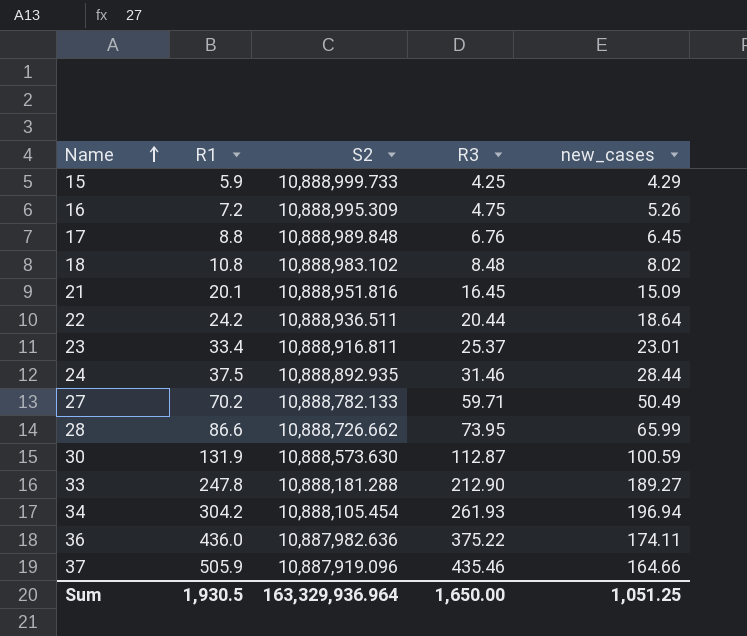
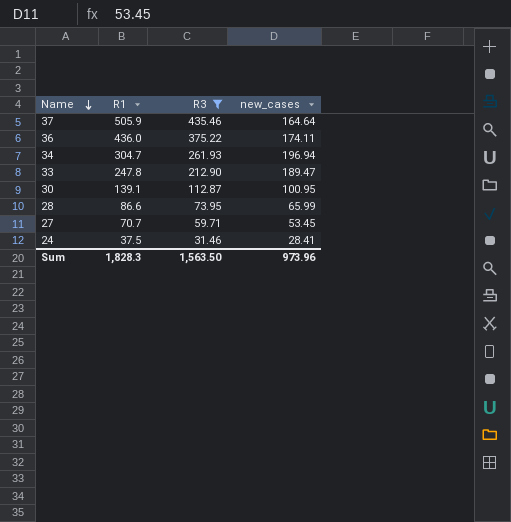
filter: none -> R3 >= 31.46
row order: Name ascending -> Name descending
column S2 | position: 3 -> none
37 | new_cases: 164.66 -> 164.64
34 | R1: 304.2 -> 304.7
33 | new_cases: 189.27 -> 189.47
30 | R1: 131.9 -> 139.1
30 | new_cases: 100.59 -> 100.95
27 | R1: 70.2 -> 70.7
27 | new_cases: 50.49 -> 53.45
24 | new_cases: 28.44 -> 28.41
Sum | R1: 1,930.5 -> 1,828.3
Sum | R3: 1,650.00 -> 1,563.50
Sum | new_cases: 1,051.25 -> 973.96

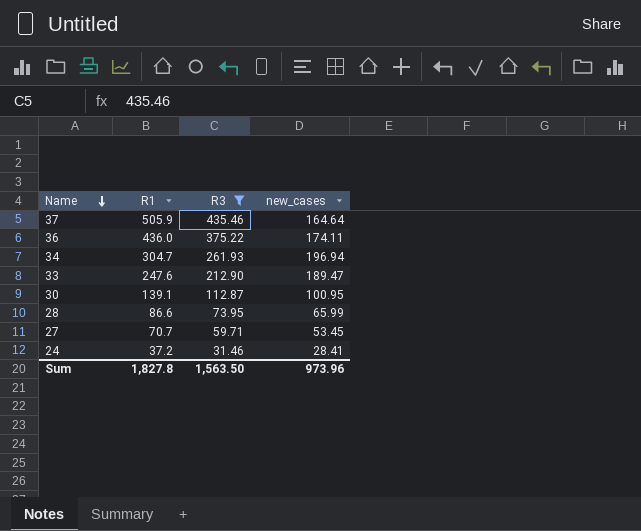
33 | R1: 247.8 -> 247.6
24 | R1: 37.5 -> 37.2
Sum | R1: 1,828.3 -> 1,827.8

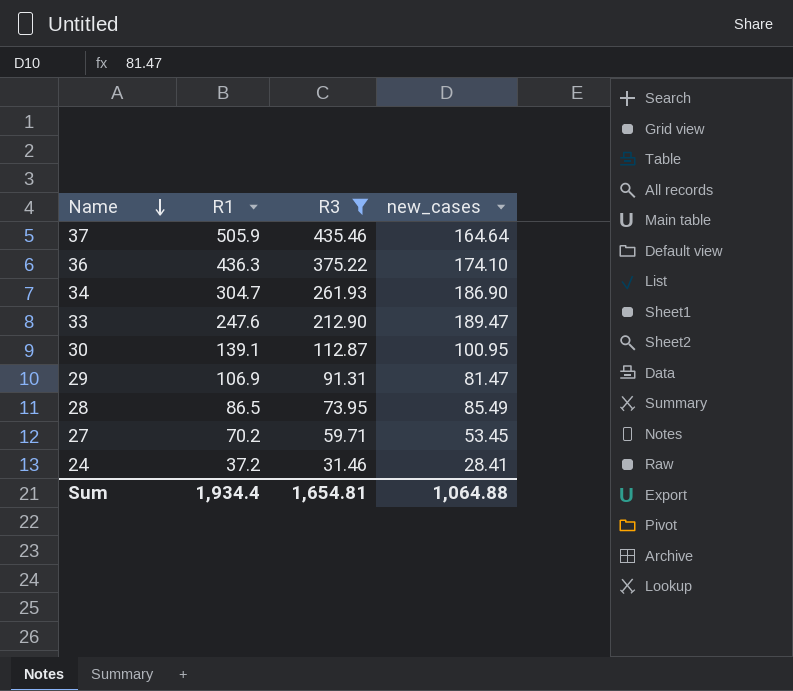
36 | R1: 436.0 -> 436.3
36 | new_cases: 174.11 -> 174.10
34 | new_cases: 196.94 -> 186.90
row 29: none -> 106.9 | 91.31 | 81.47
28 | R1: 86.6 -> 86.5
28 | new_cases: 65.99 -> 85.49
27 | R1: 70.7 -> 70.2
Sum | R1: 1,827.8 -> 1,934.4
Sum | R3: 1,563.50 -> 1,654.81
Sum | new_cases: 973.96 -> 1,064.88

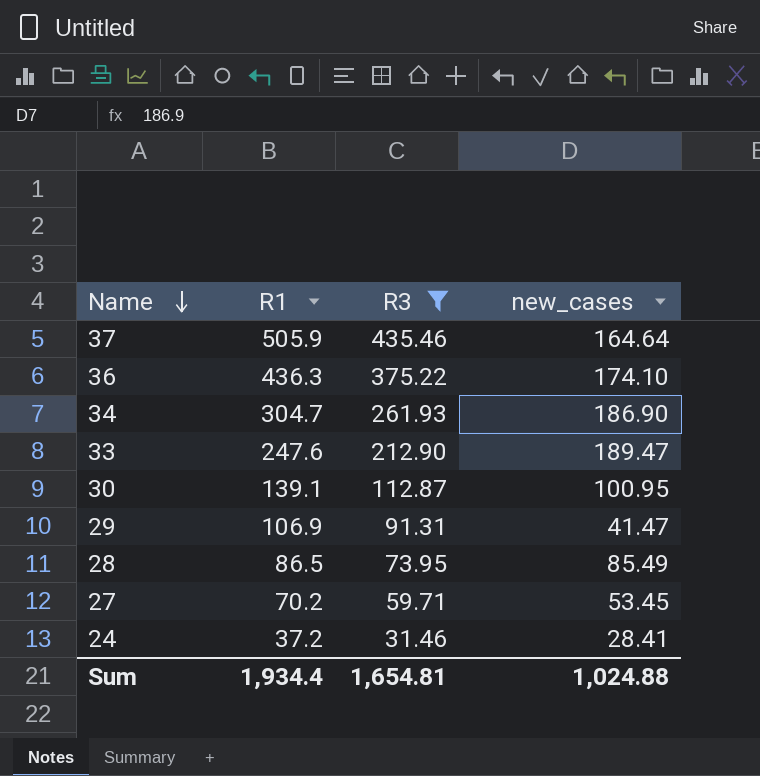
29 | new_cases: 81.47 -> 41.47
Sum | new_cases: 1,064.88 -> 1,024.88

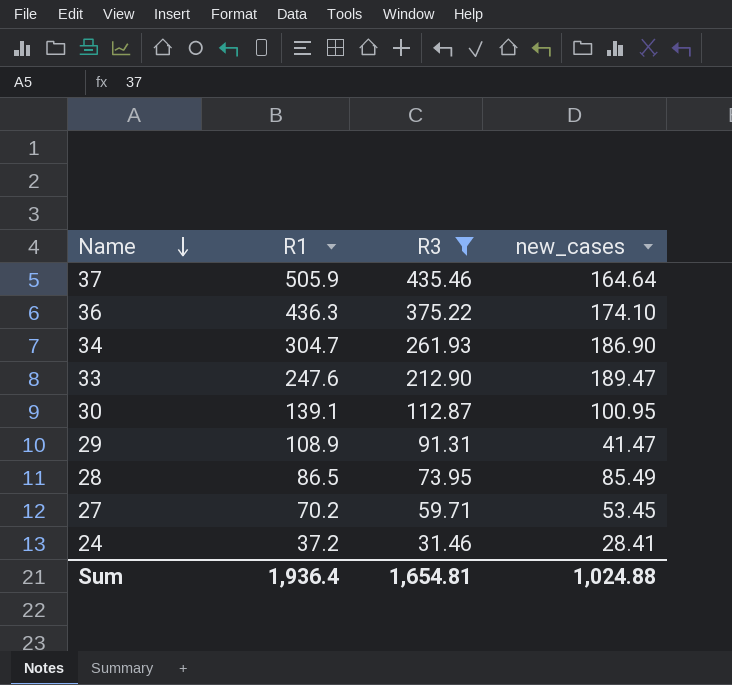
29 | R1: 106.9 -> 108.9
Sum | R1: 1,934.4 -> 1,936.4

